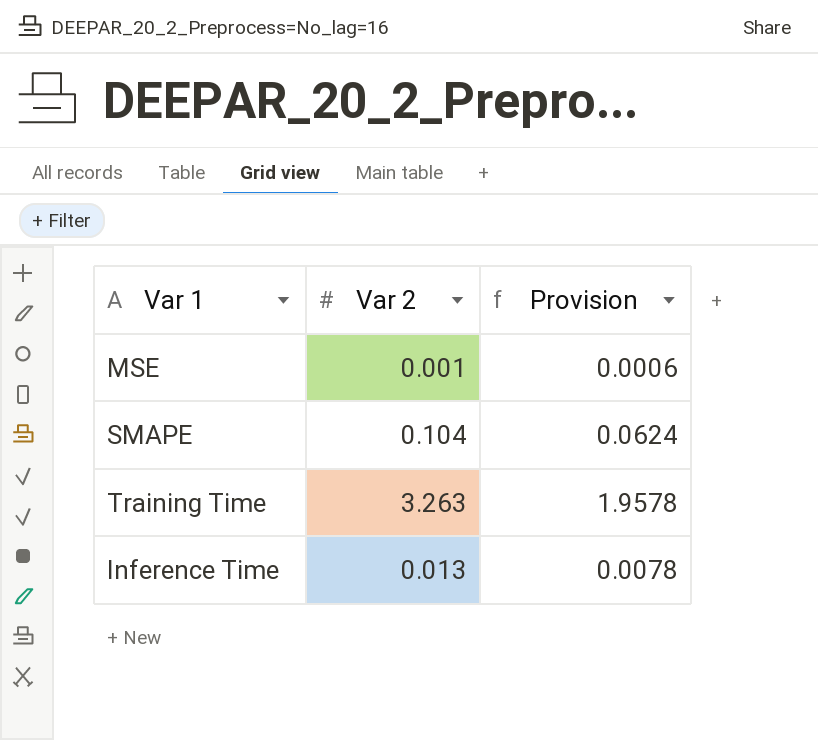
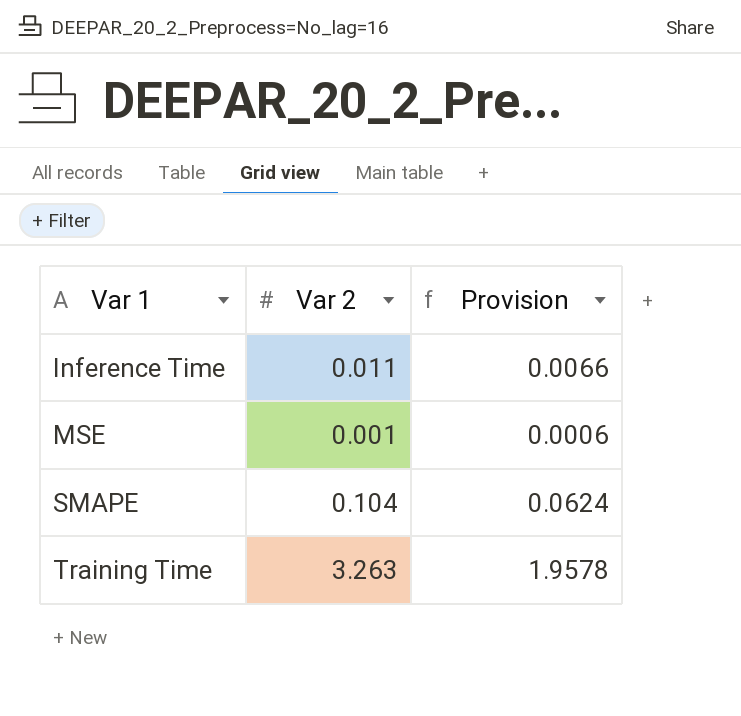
row order: none -> Var 1 ascending
Inference Time | Var 2: 0.013 -> 0.011
Inference Time | Provision: 0.0078 -> 0.0066

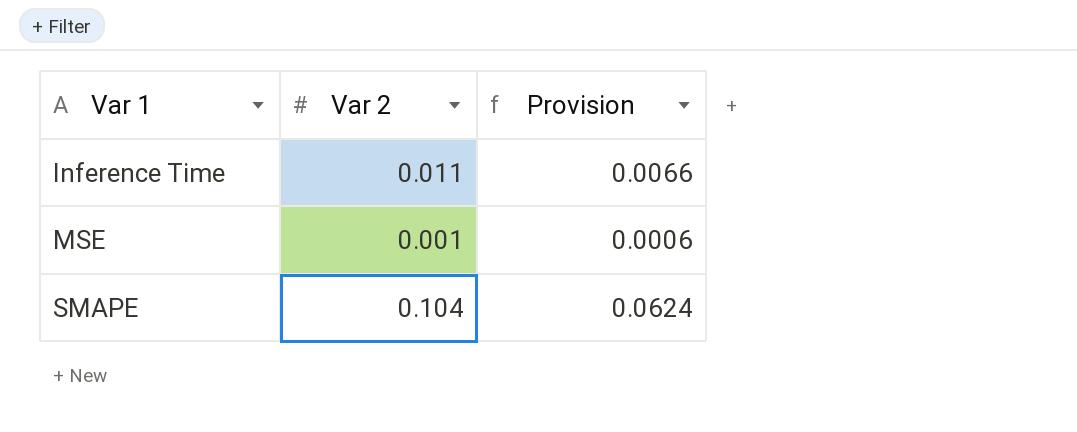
row Training Time: 3.263 | 1.9578 -> none

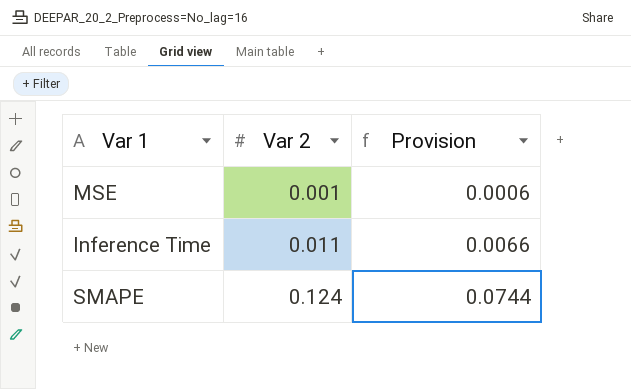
row order: Var 1 ascending -> Var 2 ascending
SMAPE | Var 2: 0.104 -> 0.124
SMAPE | Provision: 0.0624 -> 0.0744

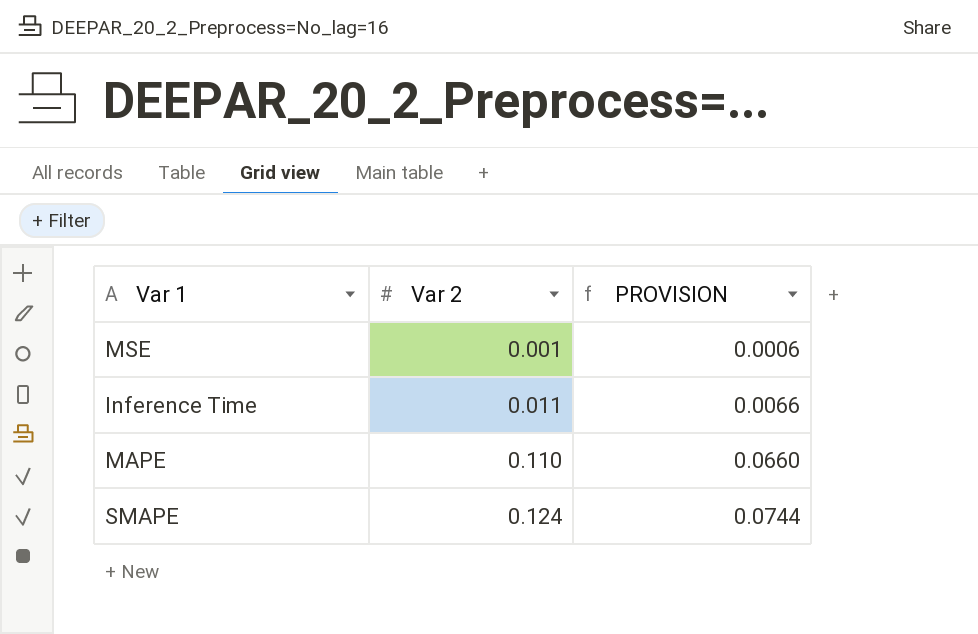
column name: Provision -> PROVISION
row MAPE: none -> 0.110 | 0.0660

